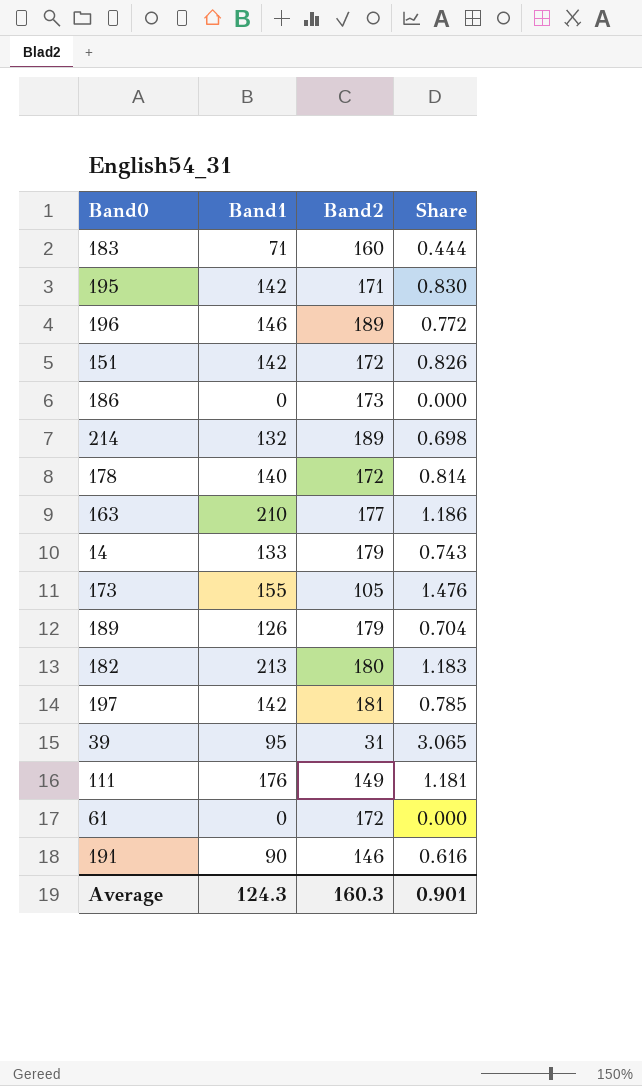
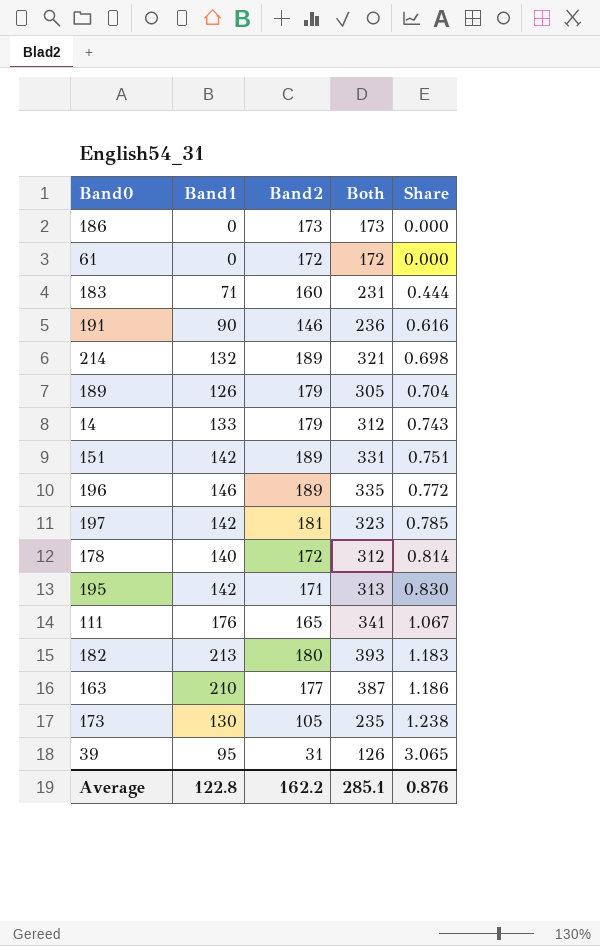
row order: none -> Share ascending
column Both | formula: none -> [Band1] + [Band2]
151 | Band2: 172 -> 189
151 | Share: 0.826 -> 0.751
111 | Band2: 149 -> 165
111 | Share: 1.181 -> 1.067
173 | Band1: 155 -> 130
173 | Share: 1.476 -> 1.238
Average | Band1: 124.3 -> 122.8
Average | Band2: 160.3 -> 162.2
Average | Share: 0.901 -> 0.876

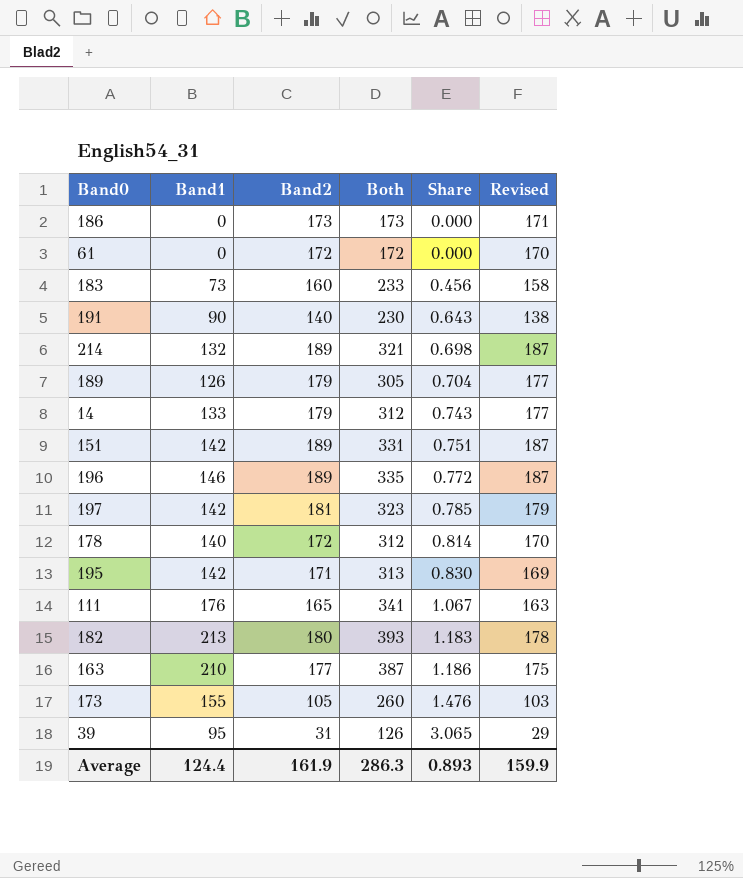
column Revised | formula: none -> [Band2] - 2
183 | Band1: 71 -> 73
183 | Both: 231 -> 233
183 | Share: 0.444 -> 0.456
191 | Band2: 146 -> 140
191 | Both: 236 -> 230
191 | Share: 0.616 -> 0.643
173 | Band1: 130 -> 155
173 | Both: 235 -> 260
173 | Share: 1.238 -> 1.476
Average | Band1: 122.8 -> 124.4
Average | Band2: 162.2 -> 161.9
Average | Both: 285.1 -> 286.3
Average | Share: 0.876 -> 0.893

